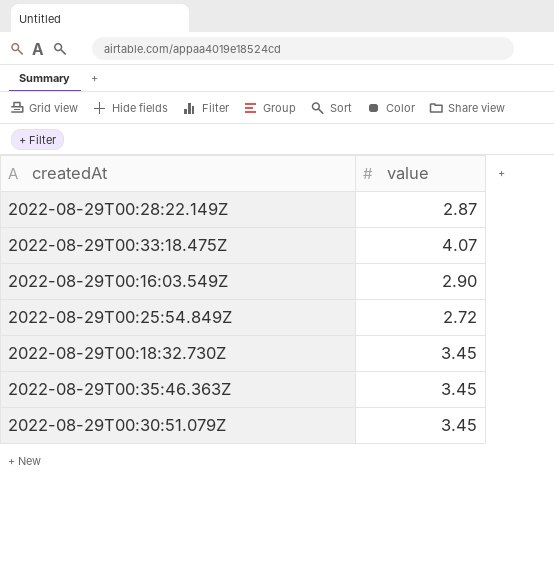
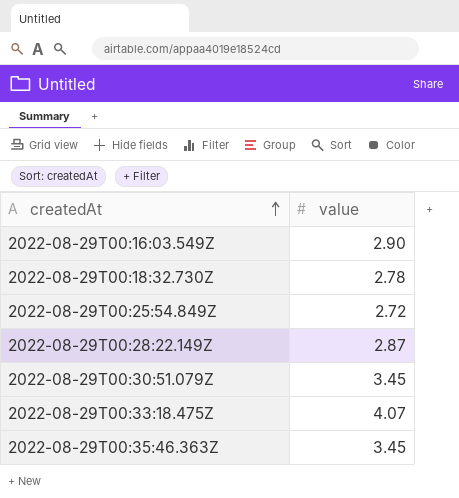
row order: none -> createdAt ascending
2022-08-29T00:18:32.730Z | value: 3.45 -> 2.78

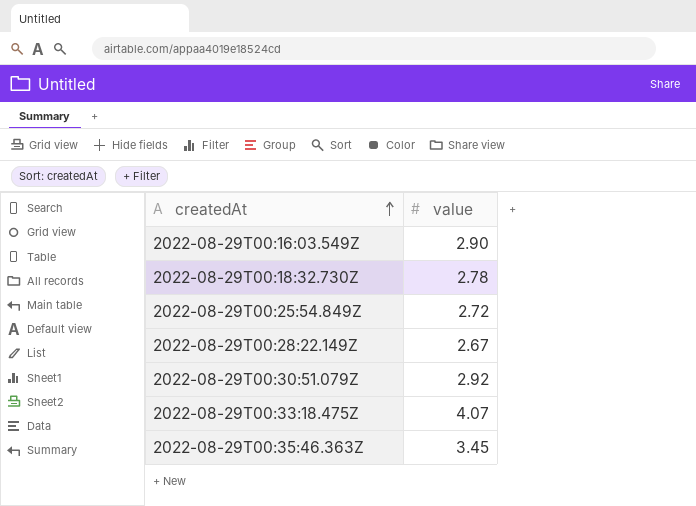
2022-08-29T00:28:22.149Z | value: 2.87 -> 2.67
2022-08-29T00:30:51.079Z | value: 3.45 -> 2.92

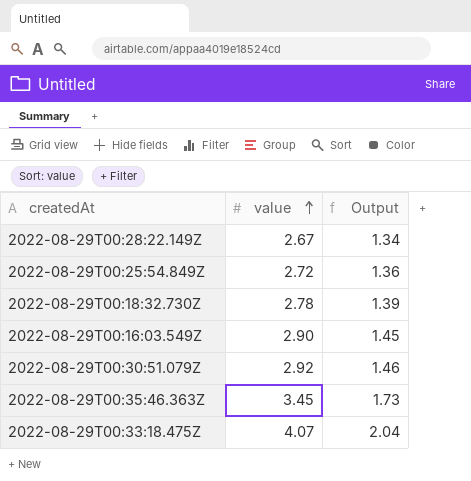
row order: createdAt ascending -> value ascending
column Output | formula: none -> [value] * 0.5

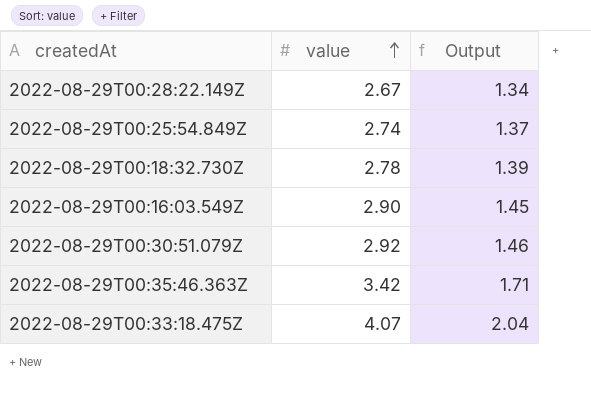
2022-08-29T00:25:54.849Z | value: 2.72 -> 2.74
2022-08-29T00:25:54.849Z | Output: 1.36 -> 1.37
2022-08-29T00:35:46.363Z | value: 3.45 -> 3.42
2022-08-29T00:35:46.363Z | Output: 1.73 -> 1.71

